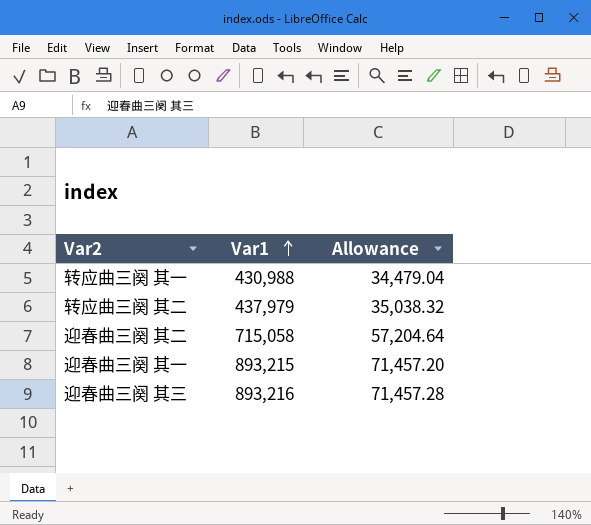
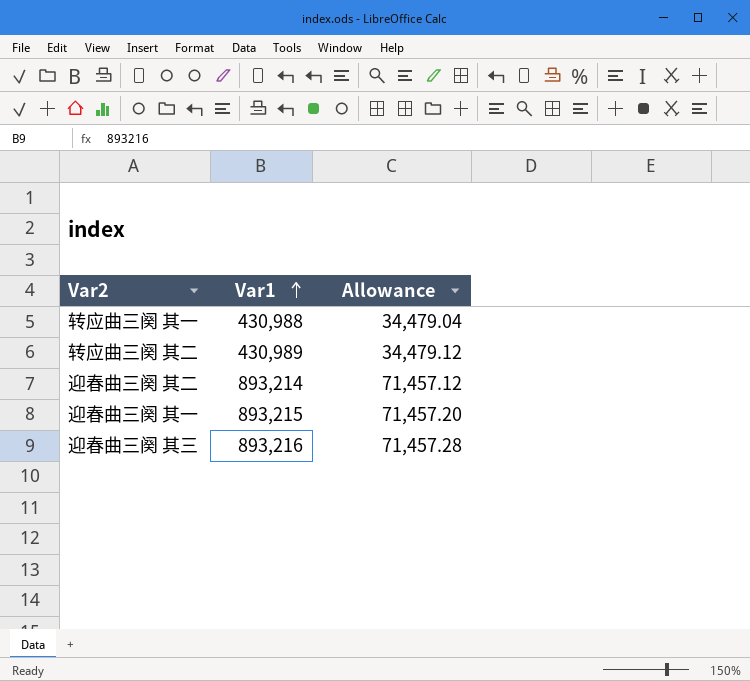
转应曲三阕 其二 | Var1: 437,979 -> 430,989
转应曲三阕 其二 | Allowance: 35,038.32 -> 34,479.12
迎春曲三阕 其二 | Var1: 715,058 -> 893,214
迎春曲三阕 其二 | Allowance: 57,204.64 -> 71,457.12

